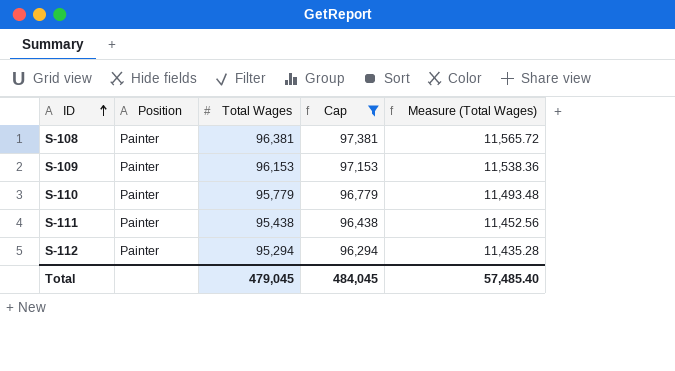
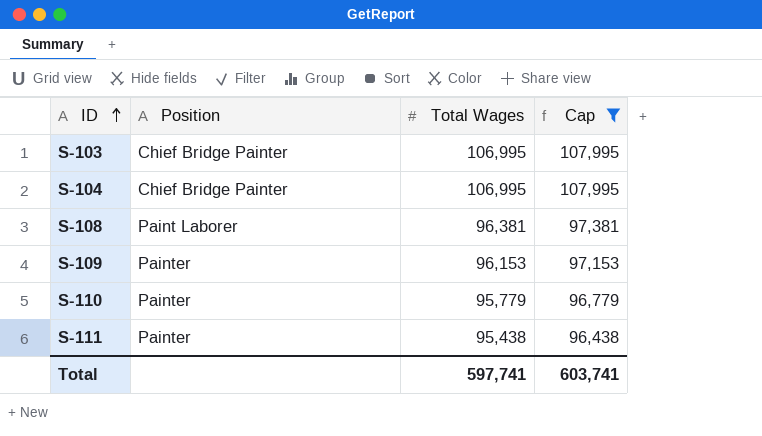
column Measure (Total Wages) | formula: [Total Wages] * 0.12 -> none
row S-112: Painter | 95,294 | 96,294 | 11,435.28 -> none
row S-103: none -> Chief Bridge Painter | 106,995 | 107,995
row S-104: none -> Chief Bridge Painter | 106,995 | 107,995
S-108 | Position: Painter -> Paint Laborer
Total | Total Wages: 479,045 -> 597,741
Total | Cap: 484,045 -> 603,741

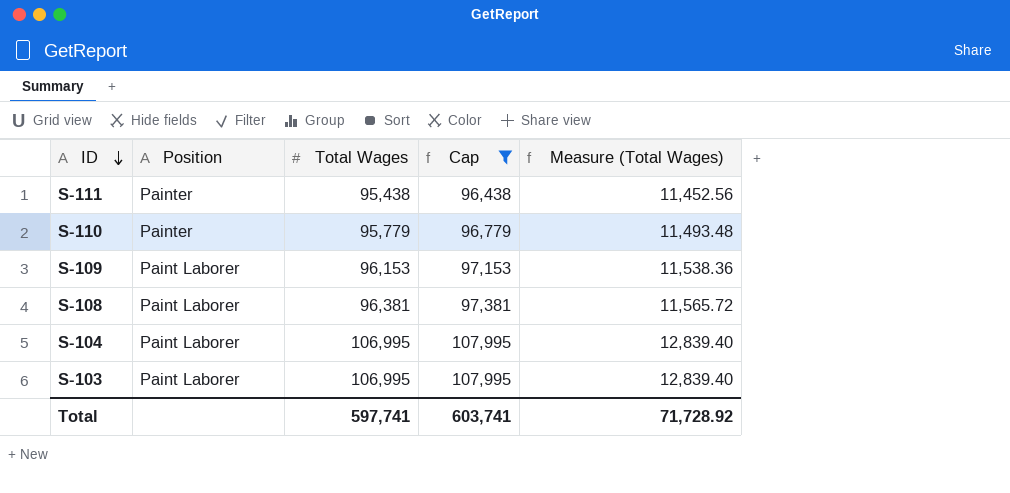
row order: ID ascending -> ID descending
column Measure (Total Wages) | formula: none -> [Total Wages] * 0.12
S-109 | Position: Painter -> Paint Laborer
S-104 | Position: Chief Bridge Painter -> Paint Laborer
S-103 | Position: Chief Bridge Painter -> Paint Laborer

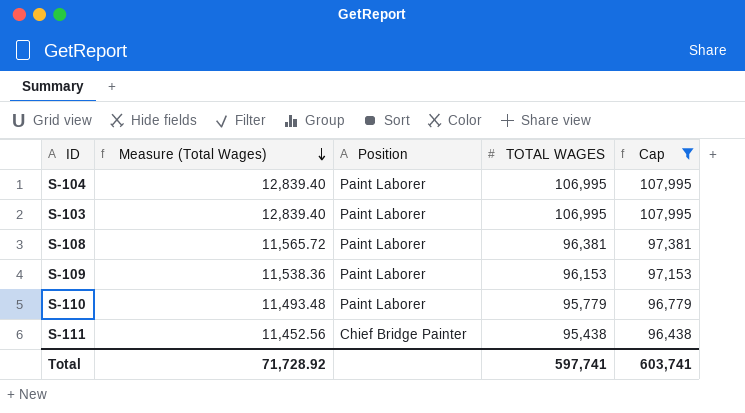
row order: ID descending -> Measure (Total Wages) descending
column Measure (Total Wages) | position: 5 -> 2
column name: Total Wages -> TOTAL WAGES
S-110 | Position: Painter -> Paint Laborer
S-111 | Position: Painter -> Chief Bridge Painter

